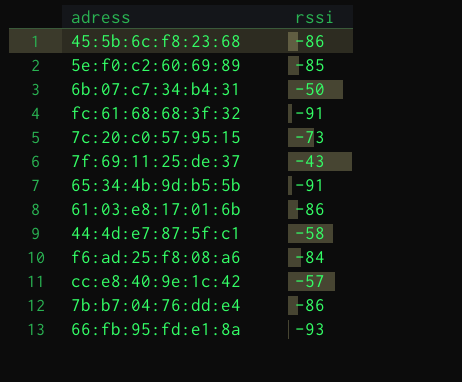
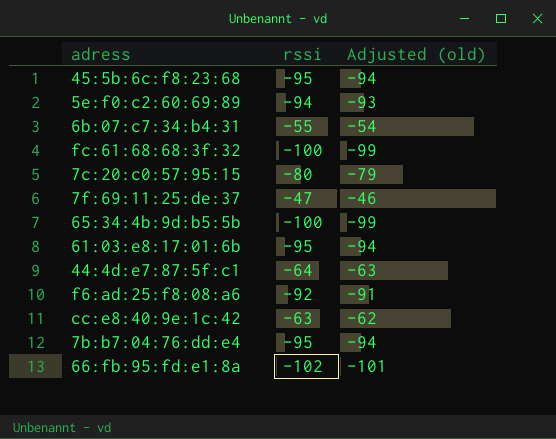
column Adjusted (old) | formula: none -> [rssi] + 1
45:5b:6c:f8:23:68 | rssi: -86 -> -95
5e:f0:c2:60:69:89 | rssi: -85 -> -94
6b:07:c7:34:b4:31 | rssi: -50 -> -55
fc:61:68:68:3f:32 | rssi: -91 -> -100
7c:20:c0:57:95:15 | rssi: -73 -> -80
7f:69:11:25:de:37 | rssi: -43 -> -47
65:34:4b:9d:b5:5b | rssi: -91 -> -100
61:03:e8:17:01:6b | rssi: -86 -> -95
44:4d:e7:87:5f:c1 | rssi: -58 -> -64
f6:ad:25:f8:08:a6 | rssi: -84 -> -92
cc:e8:40:9e:1c:42 | rssi: -57 -> -63
7b:b7:04:76:dd:e4 | rssi: -86 -> -95
66:fb:95:fd:e1:8a | rssi: -93 -> -102

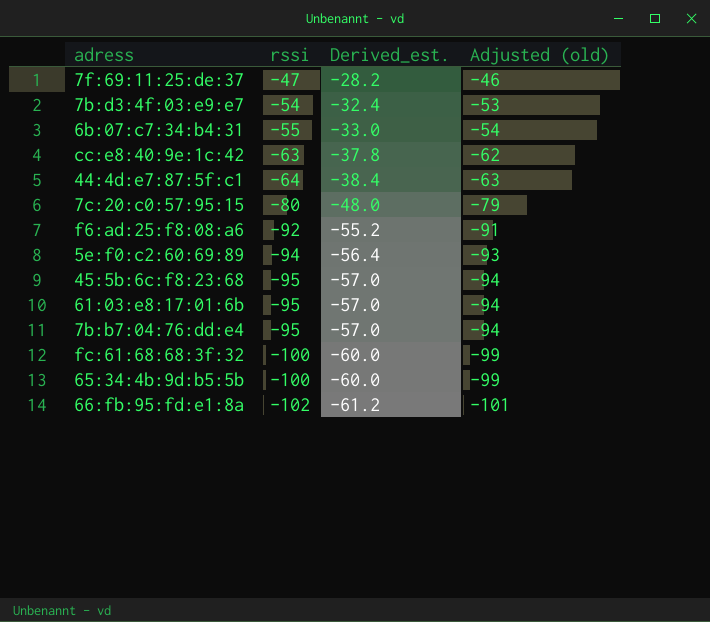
row order: none -> rssi descending
column Derived_est. | formula: none -> [rssi] * 0.6
row 7b:d3:4f:03:e9:e7: none -> -54 | -32.4 | -53

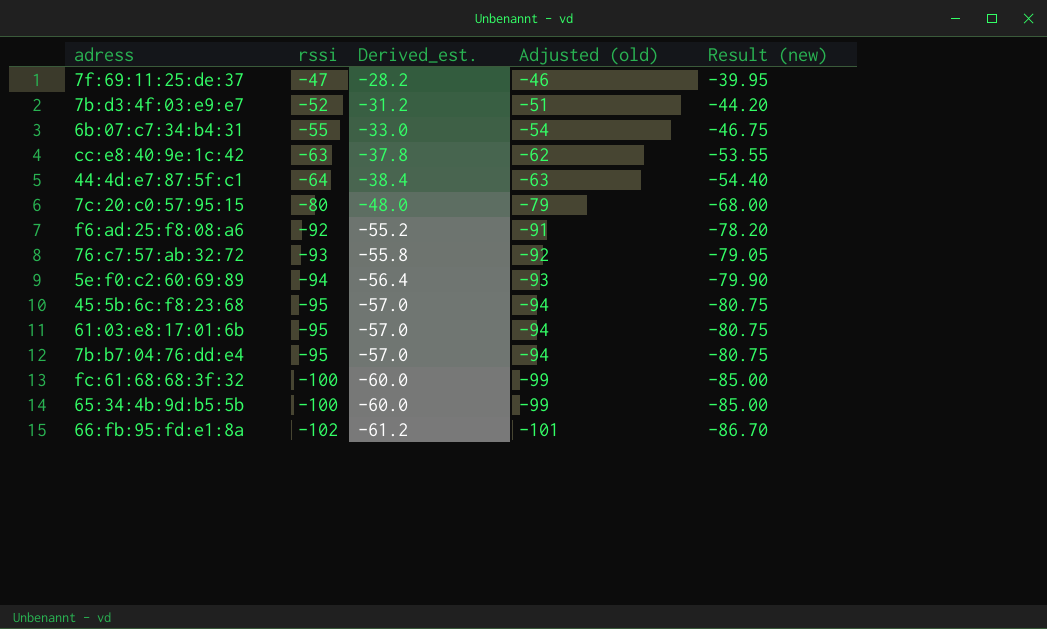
column Result (new) | formula: none -> [rssi] * 0.85
7b:d3:4f:03:e9:e7 | rssi: -54 -> -52
7b:d3:4f:03:e9:e7 | Derived_est.: -32.4 -> -31.2
7b:d3:4f:03:e9:e7 | Adjusted (old): -53 -> -51
row 76:c7:57:ab:32:72: none -> -93 | -55.8 | -92 | -79.05

